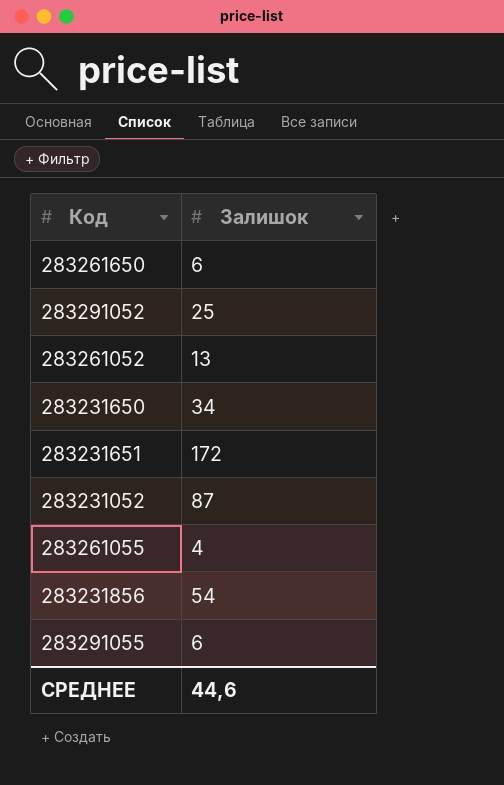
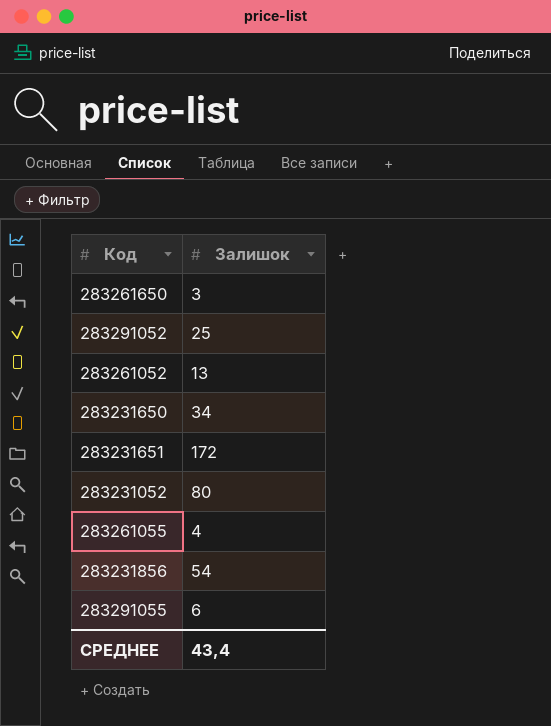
283261650 | Залишок: 6 -> 3
283231052 | Залишок: 87 -> 80
СРЕДНЕЕ | Залишок: 44,6 -> 43,4

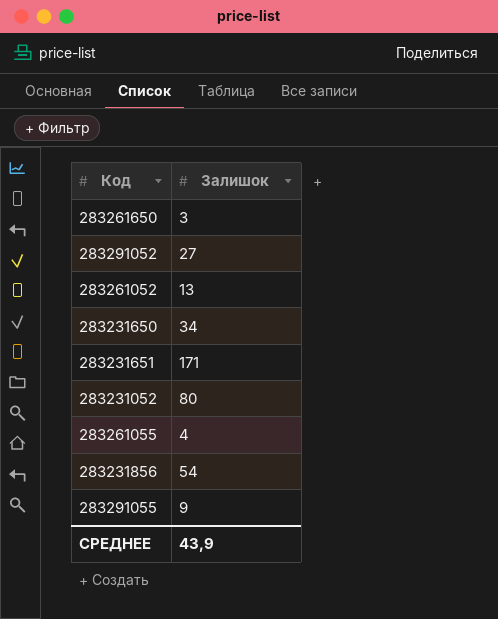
283291052 | Залишок: 25 -> 27
283231651 | Залишок: 172 -> 171
283291055 | Залишок: 6 -> 9
СРЕДНЕЕ | Залишок: 43,4 -> 43,9

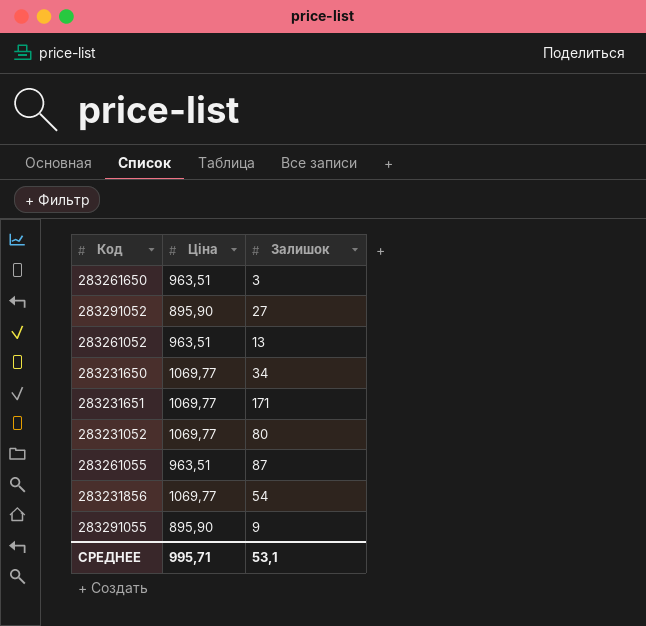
column Ціна | position: none -> 2
283261055 | Залишок: 4 -> 87
СРЕДНЕЕ | Залишок: 43,9 -> 53,1

